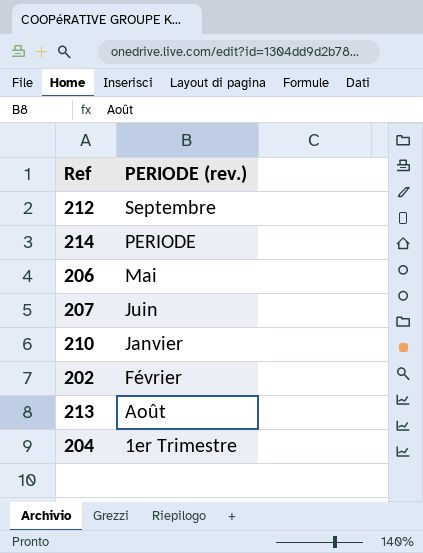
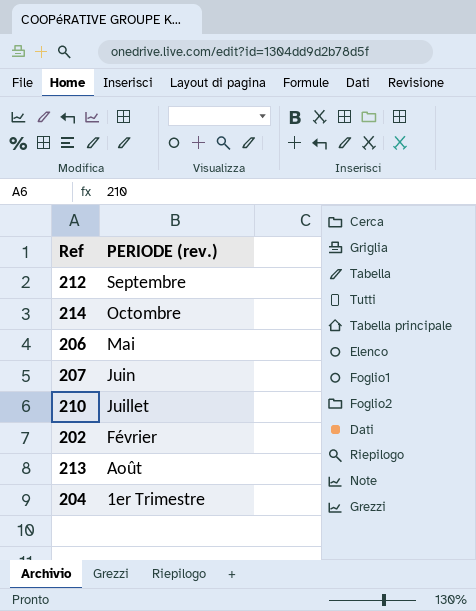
214 | PERIODE (rev.): PERIODE -> Octombre
210 | PERIODE (rev.): Janvier -> Juillet

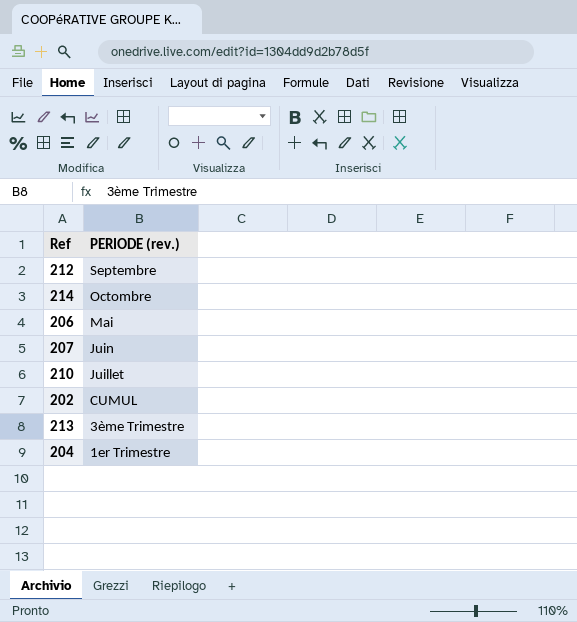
202 | PERIODE (rev.): Février -> CUMUL
213 | PERIODE (rev.): Août -> 3ème Trimestre

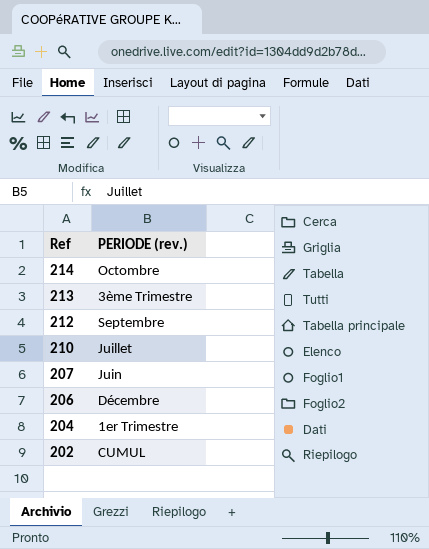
row order: PERIODE (rev.) descending -> Ref descending
206 | PERIODE (rev.): Mai -> Décembre

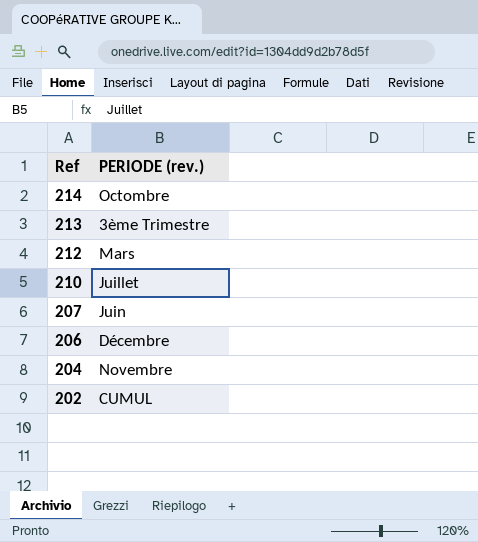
212 | PERIODE (rev.): Septembre -> Mars
204 | PERIODE (rev.): 1er Trimestre -> Novembre

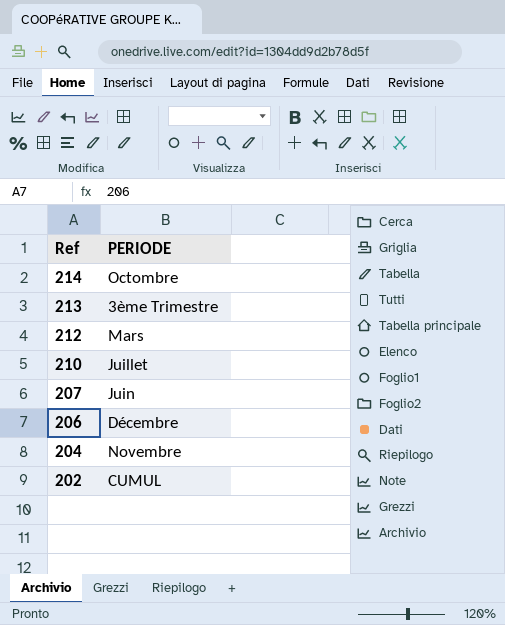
column name: PERIODE (rev.) -> PERIODE

